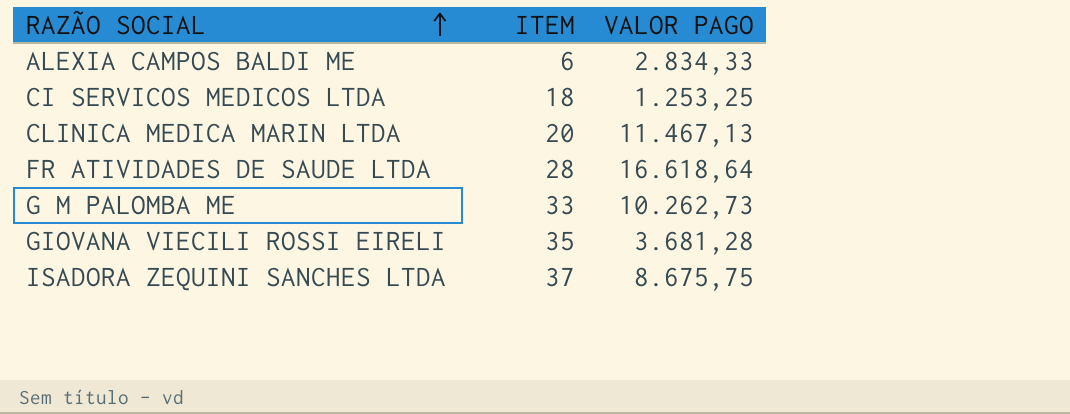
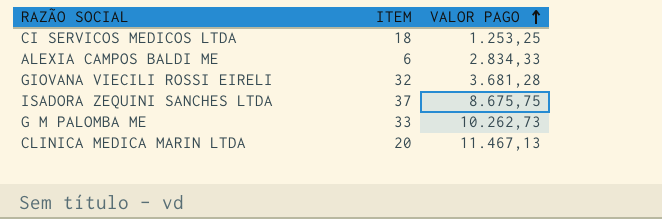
row order: RAZÃO SOCIAL ascending -> VALOR PAGO ascending
row FR ATIVIDADES DE SAUDE LTDA: 28 | 16.618,64 -> none
GIOVANA VIECILI ROSSI EIRELI | ITEM: 35 -> 32

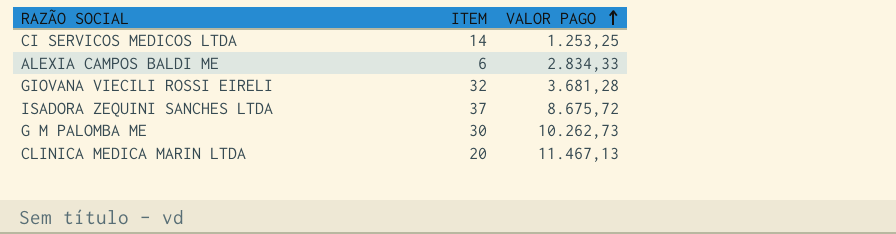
CI SERVICOS MEDICOS LTDA | ITEM: 18 -> 14
ISADORA ZEQUINI SANCHES LTDA | VALOR PAGO: 8.675,75 -> 8.675,72
G M PALOMBA ME | ITEM: 33 -> 30

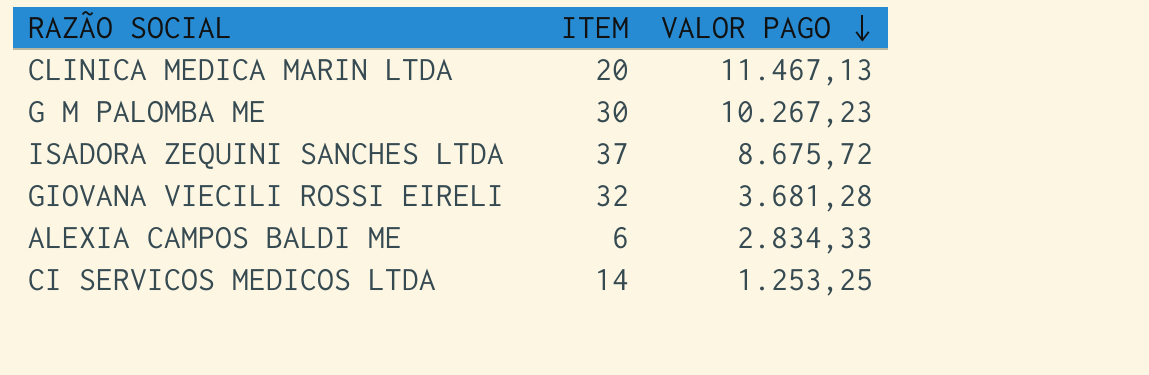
row order: VALOR PAGO ascending -> VALOR PAGO descending
G M PALOMBA ME | VALOR PAGO: 10.262,73 -> 10.267,23

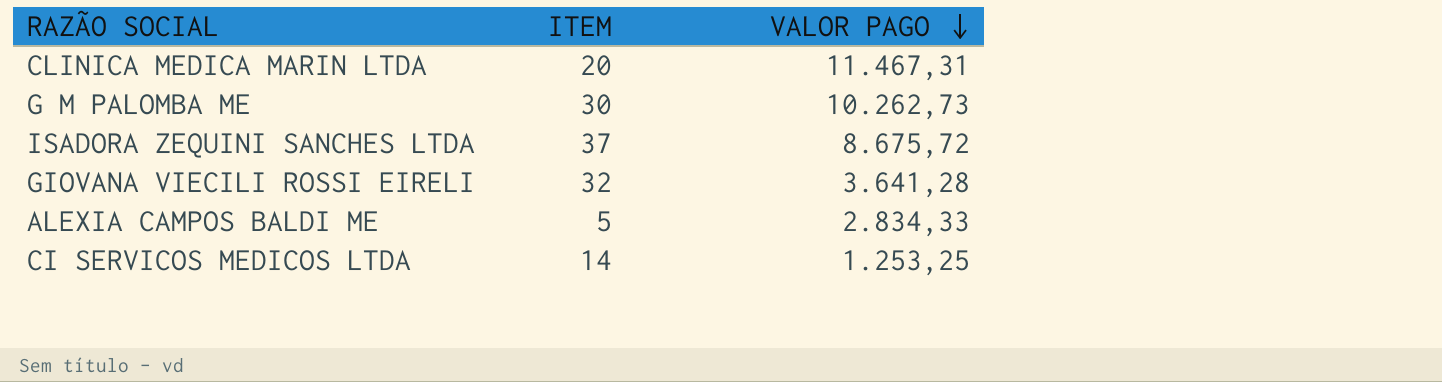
CLINICA MEDICA MARIN LTDA | VALOR PAGO: 11.467,13 -> 11.467,31
G M PALOMBA ME | VALOR PAGO: 10.267,23 -> 10.262,73
GIOVANA VIECILI ROSSI EIRELI | VALOR PAGO: 3.681,28 -> 3.641,28
ALEXIA CAMPOS BALDI ME | ITEM: 6 -> 5

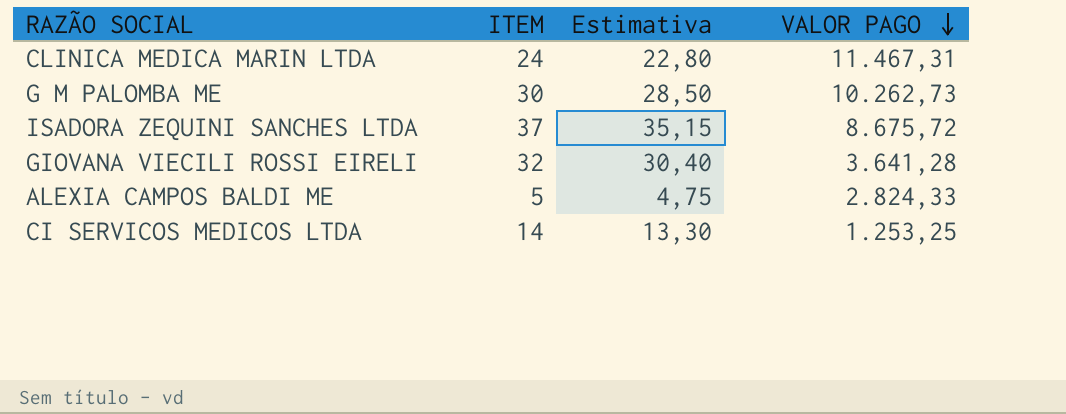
column Estimativa | formula: none -> [ITEM] * 0,95
CLINICA MEDICA MARIN LTDA | ITEM: 20 -> 24
ALEXIA CAMPOS BALDI ME | VALOR PAGO: 2.834,33 -> 2.824,33

